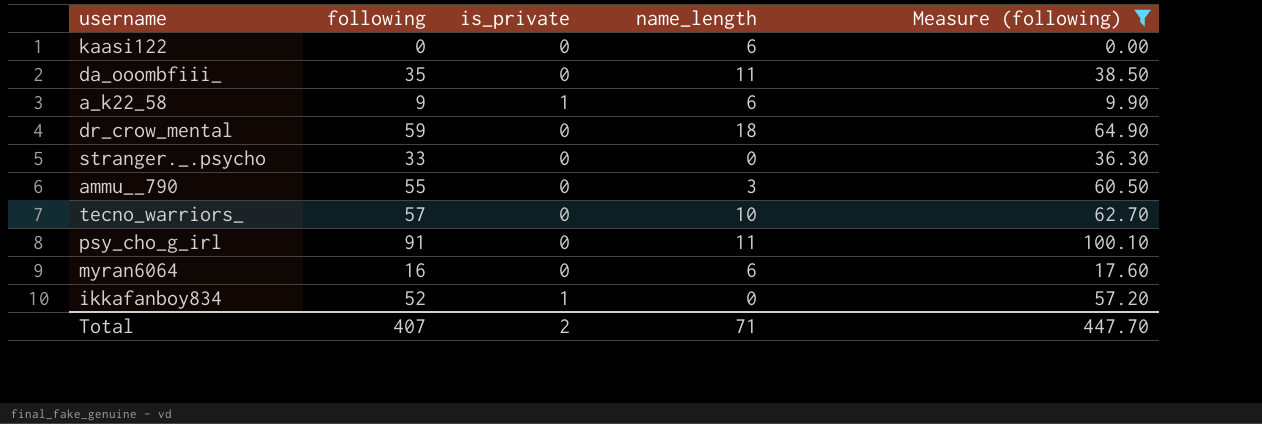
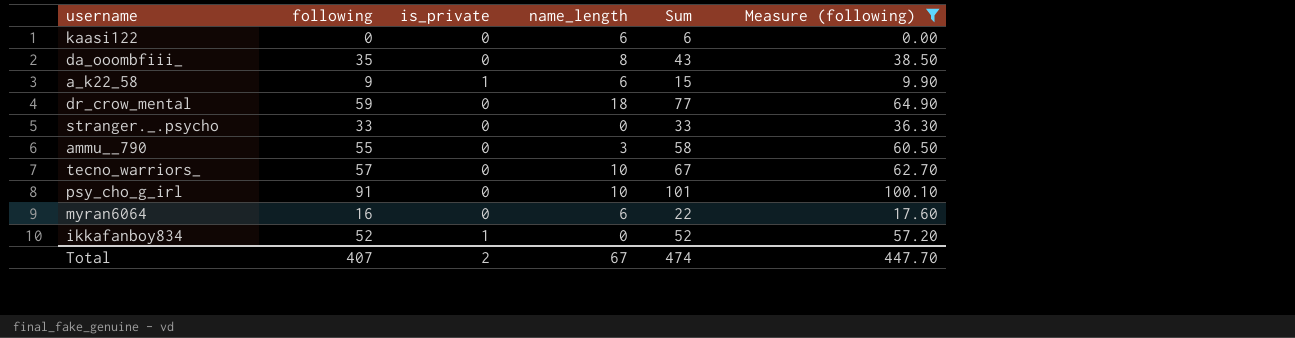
column Sum | formula: none -> [following] + [name_length]
da_ooombfiii_ | name_length: 11 -> 8
psy_cho_g_irl | name_length: 11 -> 10
Total | name_length: 71 -> 67

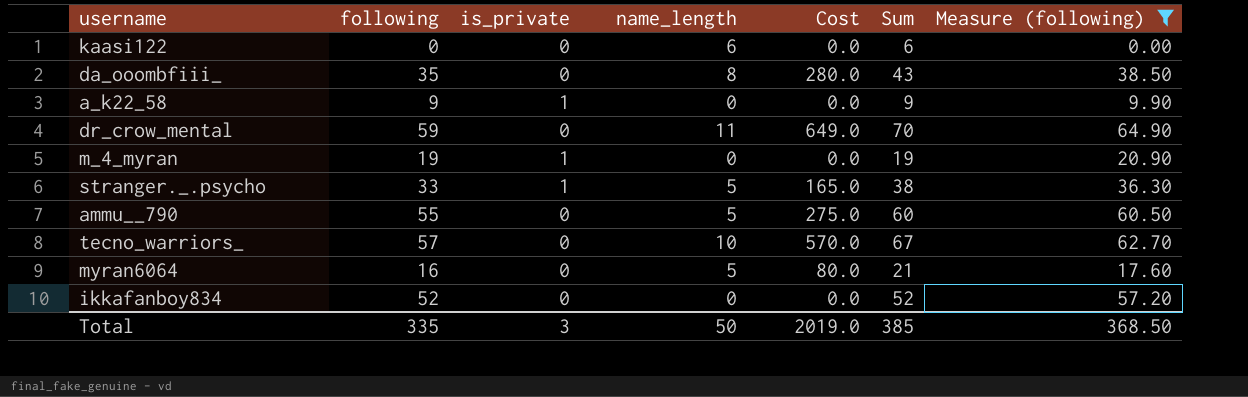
column Cost | formula: none -> [following] * [name_length]
row psy_cho_g_irl: 91 | 0 | 10 | 101 | 100.10 -> none
a_k22_58 | name_length: 6 -> 0
a_k22_58 | Sum: 15 -> 9
dr_crow_mental | name_length: 18 -> 11
dr_crow_mental | Sum: 77 -> 70
row m_4_myran: none -> 19 | 1 | 0 | 0.0 | 19 | 20.90
stranger._.psycho | is_private: 0 -> 1
stranger._.psycho | name_length: 0 -> 5
stranger._.psycho | Sum: 33 -> 38
ammu__790 | name_length: 3 -> 5
ammu__790 | Sum: 58 -> 60
myran6064 | name_length: 6 -> 5
myran6064 | Sum: 22 -> 21
ikkafanboy834 | is_private: 1 -> 0
Total | following: 407 -> 335
Total | is_private: 2 -> 3
Total | name_length: 67 -> 50
Total | Sum: 474 -> 385
Total | Measure (following): 447.70 -> 368.50

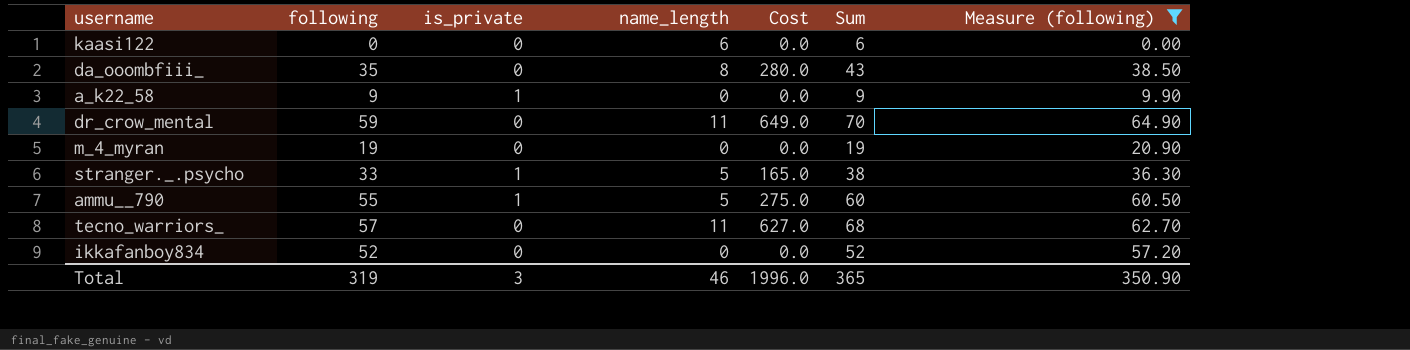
row myran6064: 16 | 0 | 5 | 80.0 | 21 | 17.60 -> none
m_4_myran | is_private: 1 -> 0
ammu__790 | is_private: 0 -> 1
tecno_warriors_ | name_length: 10 -> 11
tecno_warriors_ | Cost: 570.0 -> 627.0
tecno_warriors_ | Sum: 67 -> 68
Total | following: 335 -> 319
Total | name_length: 50 -> 46
Total | Cost: 2019.0 -> 1996.0
Total | Sum: 385 -> 365
Total | Measure (following): 368.50 -> 350.90

